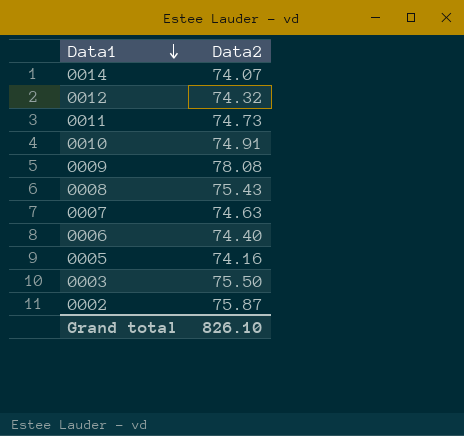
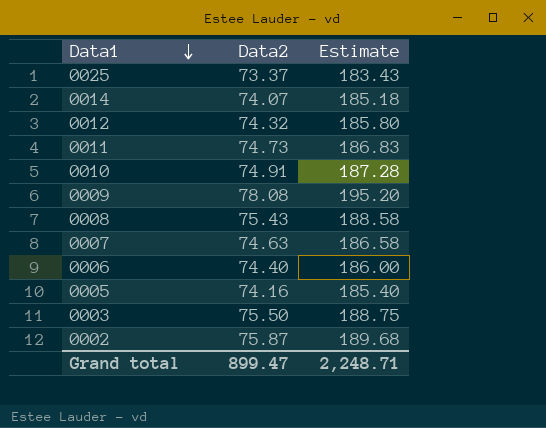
column Estimate | formula: none -> [Data2] * 2.5
row 0025: none -> 73.37 | 183.43
Grand total | Data2: 826.10 -> 899.47

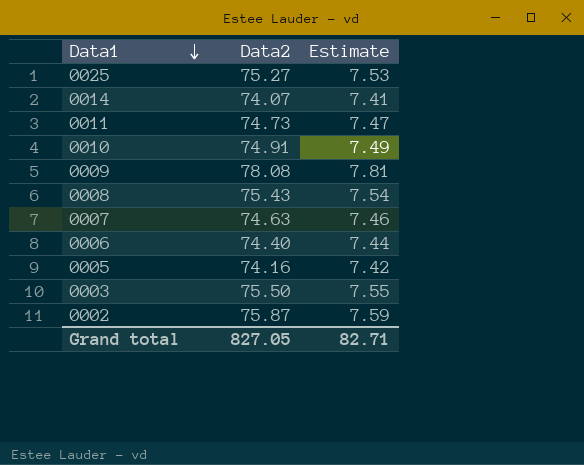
column Estimate | formula: [Data2] * 2.5 -> [Data2] * 0.1
row 0012: 74.32 | 185.80 -> none
0025 | Data2: 73.37 -> 75.27
Grand total | Data2: 899.47 -> 827.05
Grand total | Estimate: 2,248.71 -> 82.71

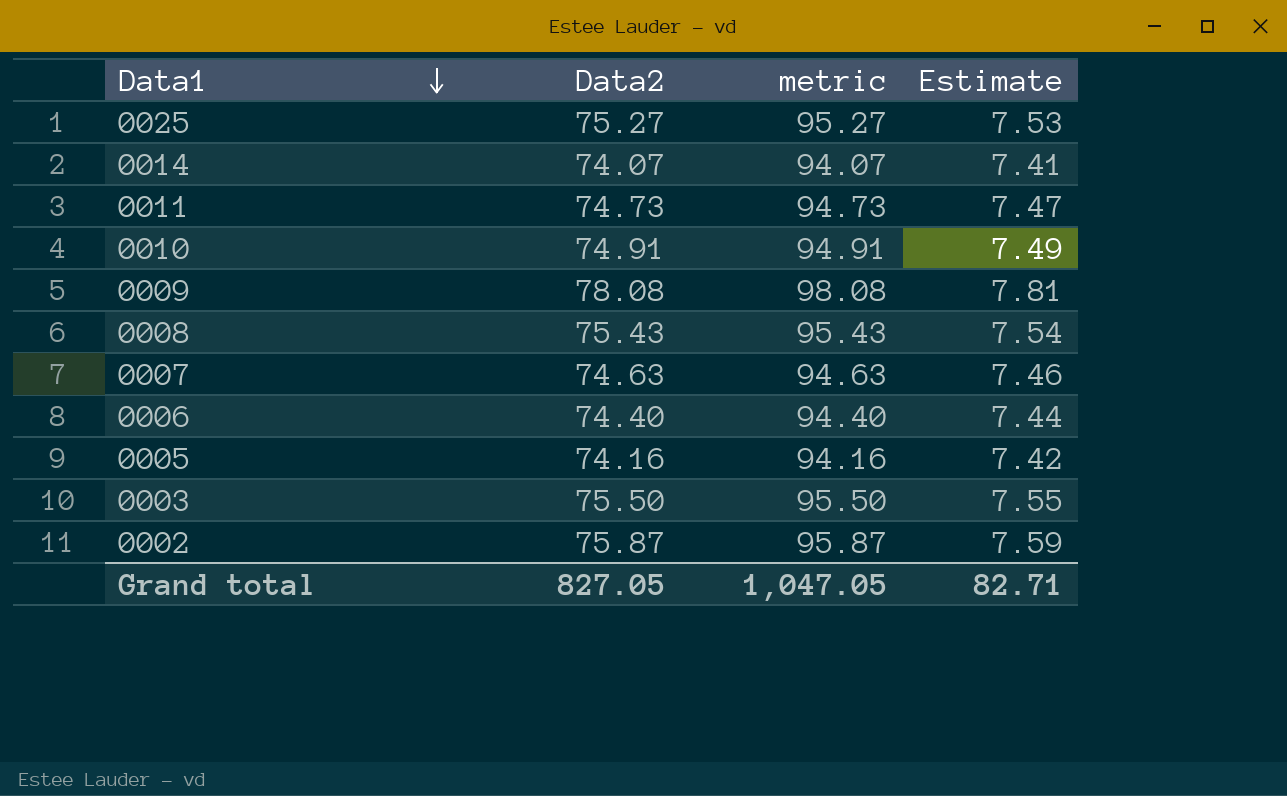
column metric | formula: none -> [Data2] + 20

